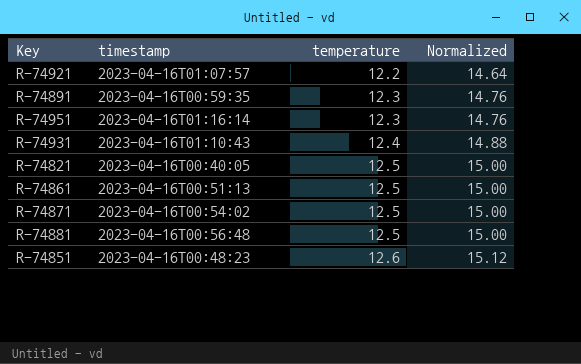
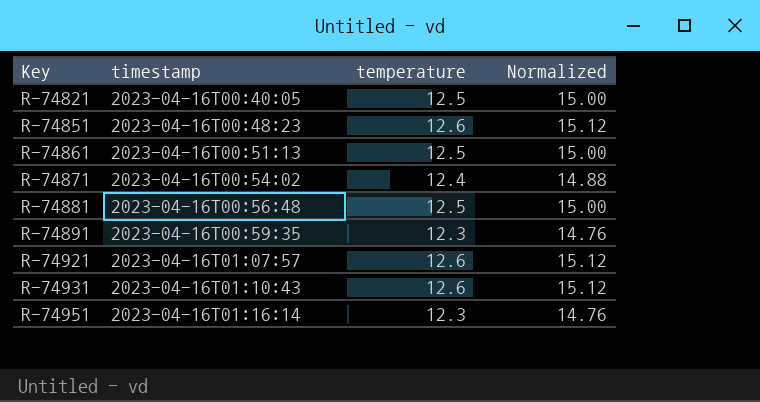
row order: temperature ascending -> Key ascending
R-74871 | temperature: 12.5 -> 12.4
R-74871 | Normalized: 15.00 -> 14.88
R-74921 | temperature: 12.2 -> 12.6
R-74921 | Normalized: 14.64 -> 15.12
R-74931 | temperature: 12.4 -> 12.6
R-74931 | Normalized: 14.88 -> 15.12

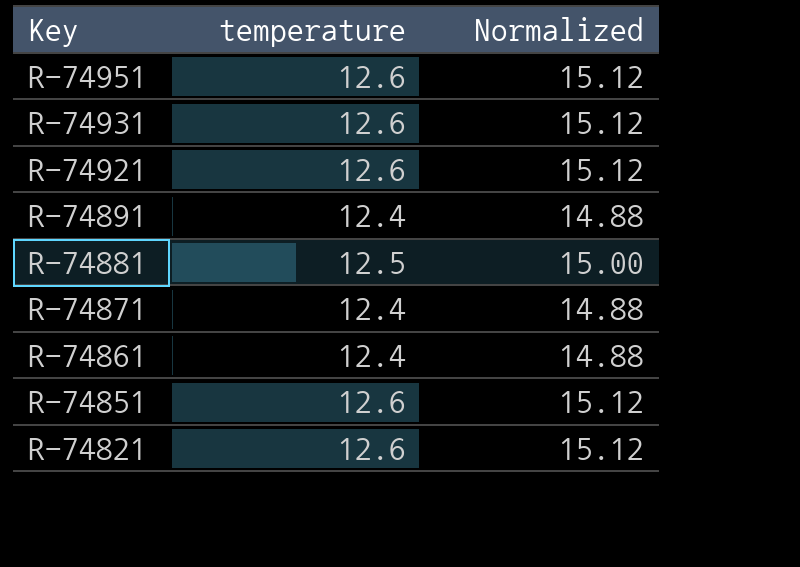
row order: Key ascending -> Key descending
column timestamp | position: 2 -> none
R-74951 | temperature: 12.3 -> 12.6
R-74951 | Normalized: 14.76 -> 15.12
R-74891 | temperature: 12.3 -> 12.4
R-74891 | Normalized: 14.76 -> 14.88
R-74861 | temperature: 12.5 -> 12.4
R-74861 | Normalized: 15.00 -> 14.88
R-74821 | temperature: 12.5 -> 12.6
R-74821 | Normalized: 15.00 -> 15.12

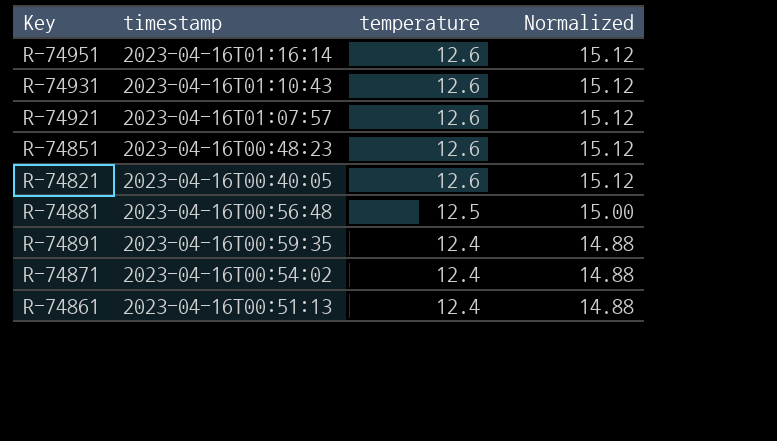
row order: Key descending -> temperature descending
column timestamp | position: none -> 2

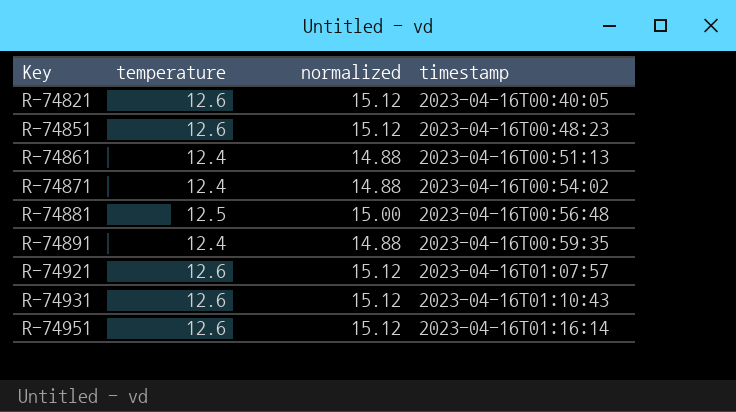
row order: temperature descending -> Key ascending
column name: Normalized -> normalized
column timestamp | position: 2 -> 4

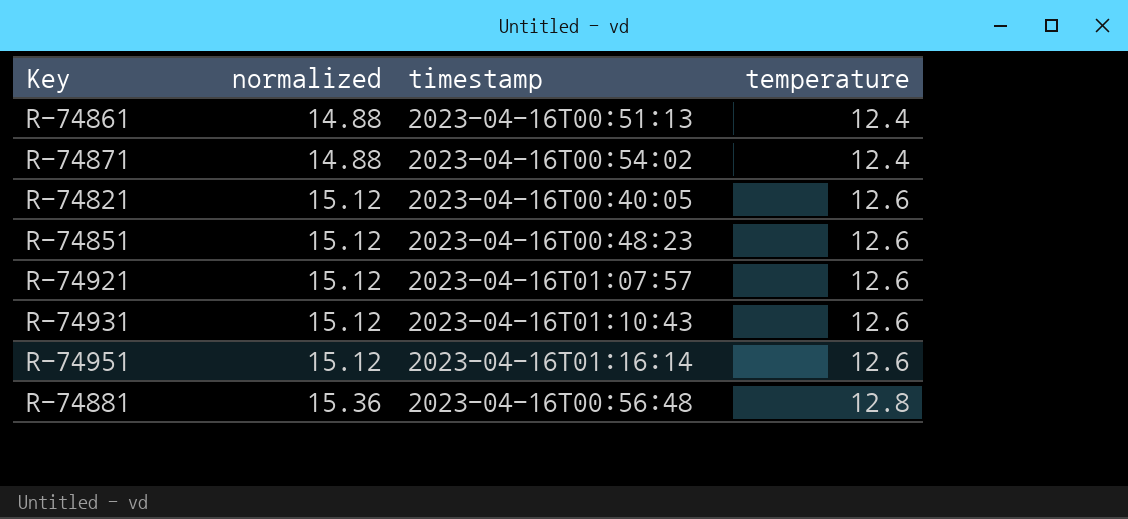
row order: Key ascending -> normalized ascending
column temperature | position: 2 -> 4
row R-74891: 12.4 | 14.88 | 2023-04-16T00:59:35 -> none
R-74881 | normalized: 15.00 -> 15.36
R-74881 | temperature: 12.5 -> 12.8

